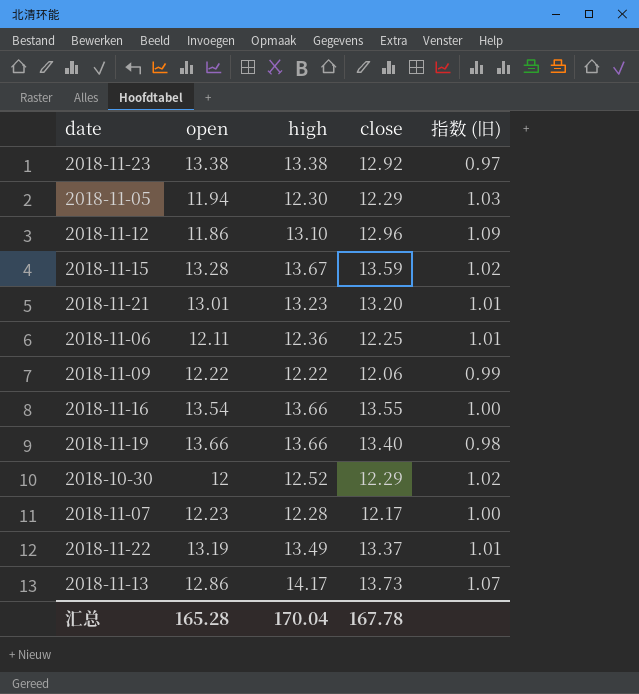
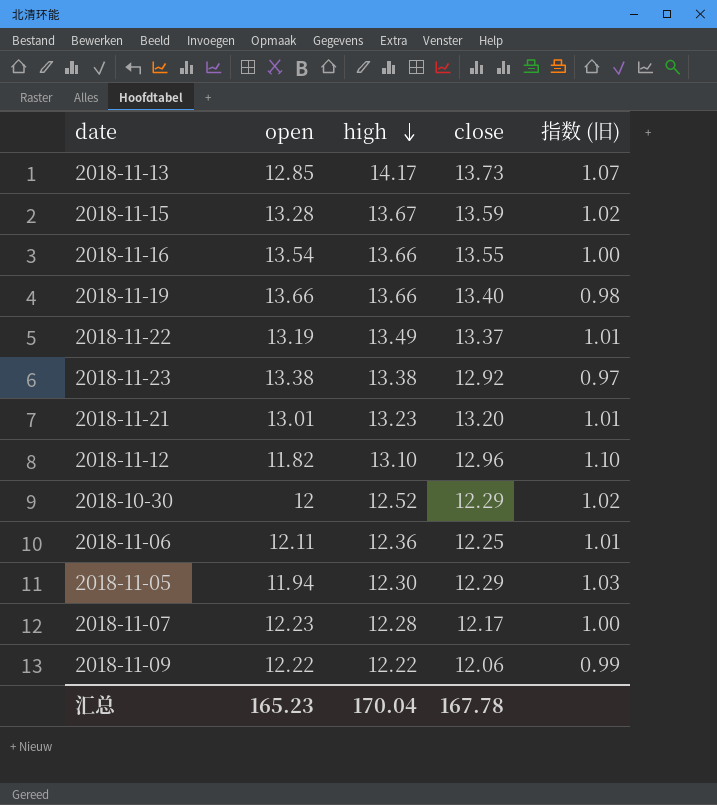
row order: none -> high descending
2018-11-13 | open: 12.86 -> 12.85
2018-11-12 | open: 11.86 -> 11.82
2018-11-12 | 指数 (旧): 1.09 -> 1.10
汇总 | open: 165.28 -> 165.23

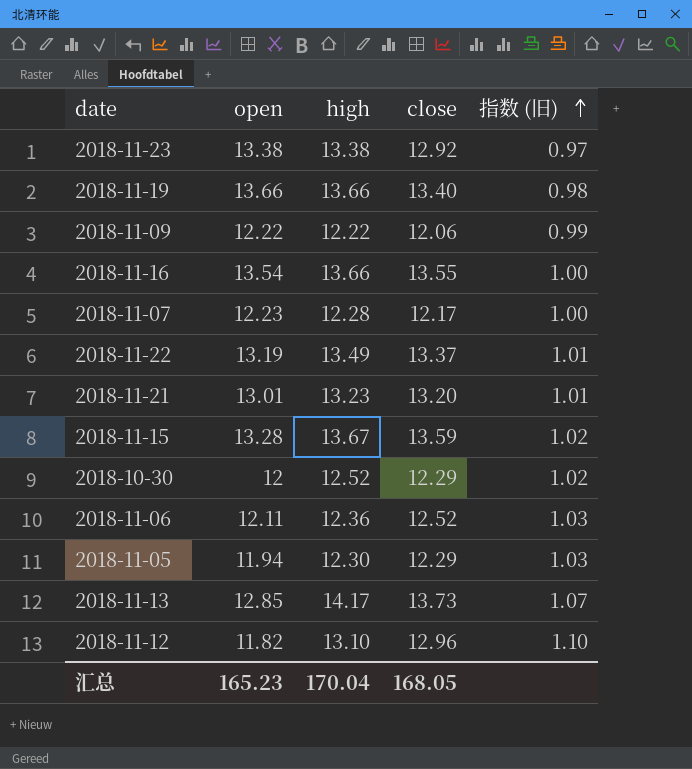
row order: high descending -> 指数 (旧) ascending
2018-11-06 | close: 12.25 -> 12.52
2018-11-06 | 指数 (旧): 1.01 -> 1.03
汇总 | close: 167.78 -> 168.05

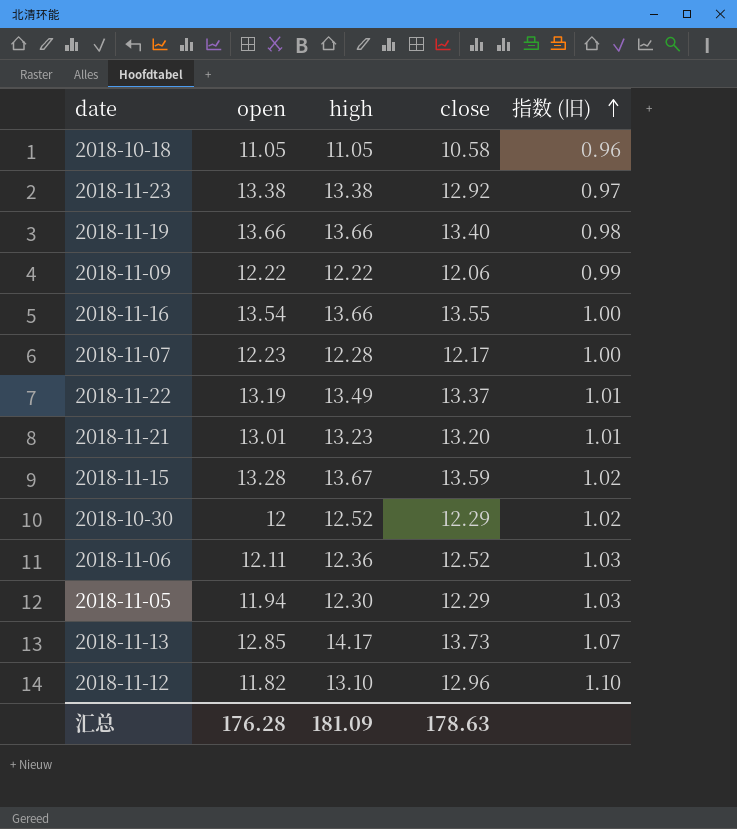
row 2018-10-18: none -> 11.05 | 11.05 | 10.58 | 0.96
汇总 | open: 165.23 -> 176.28
汇总 | high: 170.04 -> 181.09
汇总 | close: 168.05 -> 178.63

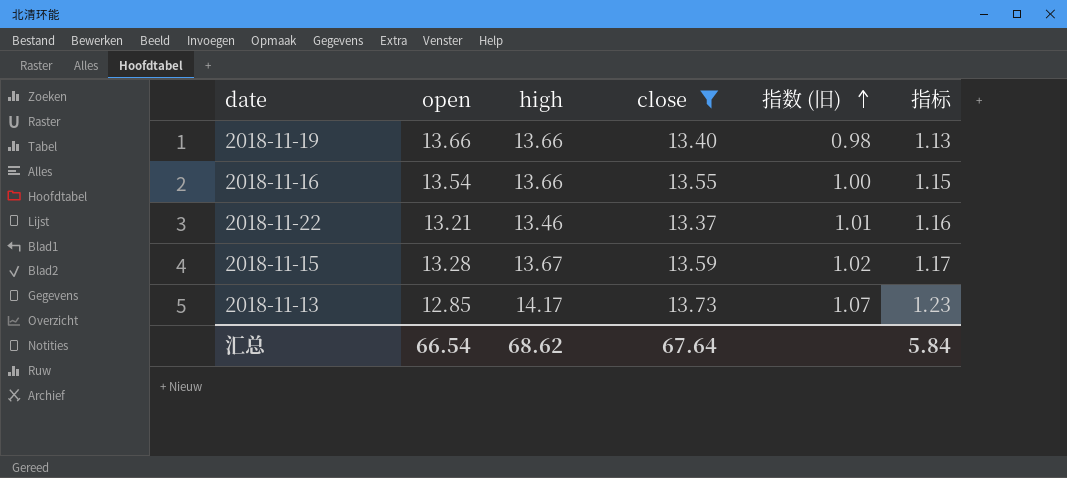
filter: none -> close >= 13.37
column 指标 | formula: none -> [指数 (旧)] * 1.15
2018-11-22 | open: 13.19 -> 13.21
2018-11-22 | high: 13.49 -> 13.46
汇总 | open: 176.28 -> 66.54
汇总 | high: 181.09 -> 68.62
汇总 | close: 178.63 -> 67.64

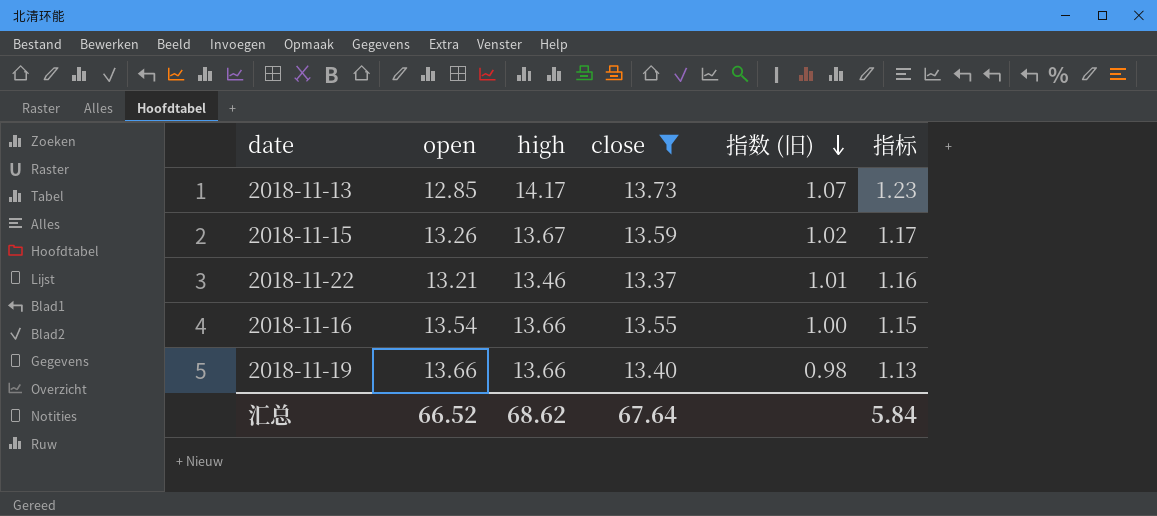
row order: 指数 (旧) ascending -> 指数 (旧) descending
2018-11-15 | open: 13.28 -> 13.26
汇总 | open: 66.54 -> 66.52

